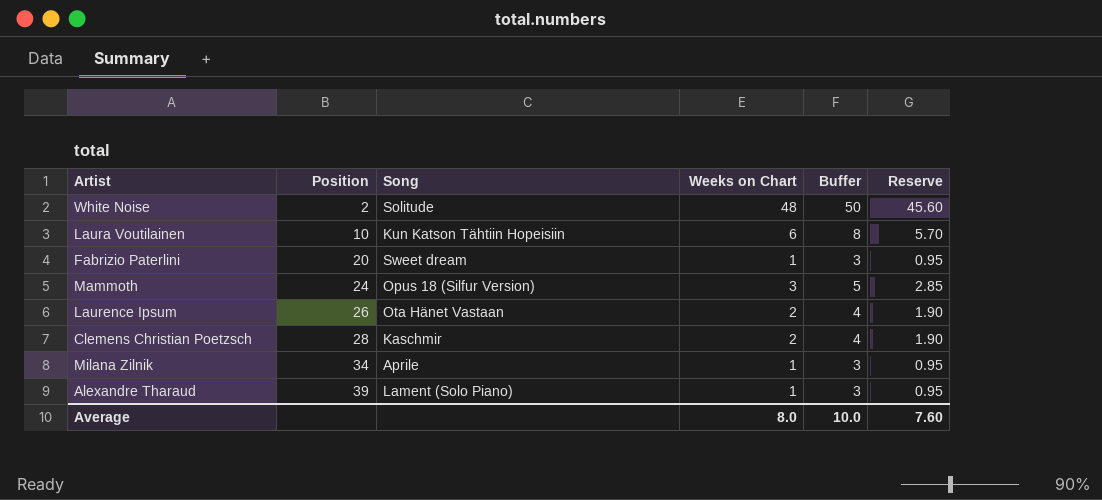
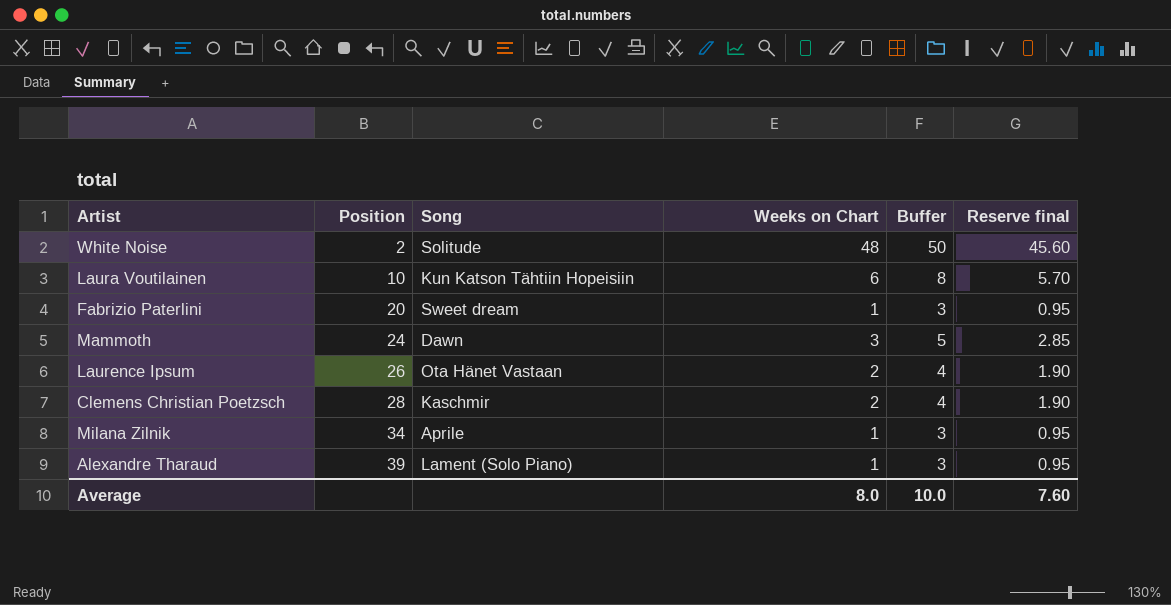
column name: Reserve -> Reserve final
Mammoth | Song: Opus 18 (Silfur Version) -> Dawn

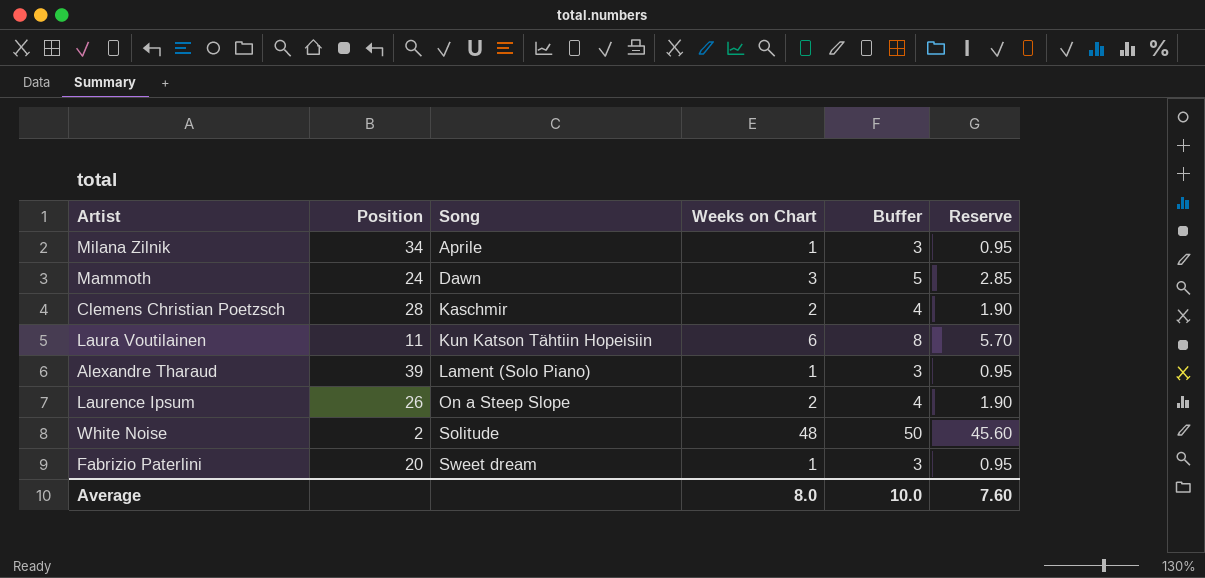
row order: Position ascending -> Song ascending
column name: Reserve final -> Reserve
Laura Voutilainen | Position: 10 -> 11
Laurence Ipsum | Song: Ota Hänet Vastaan -> On a Steep Slope

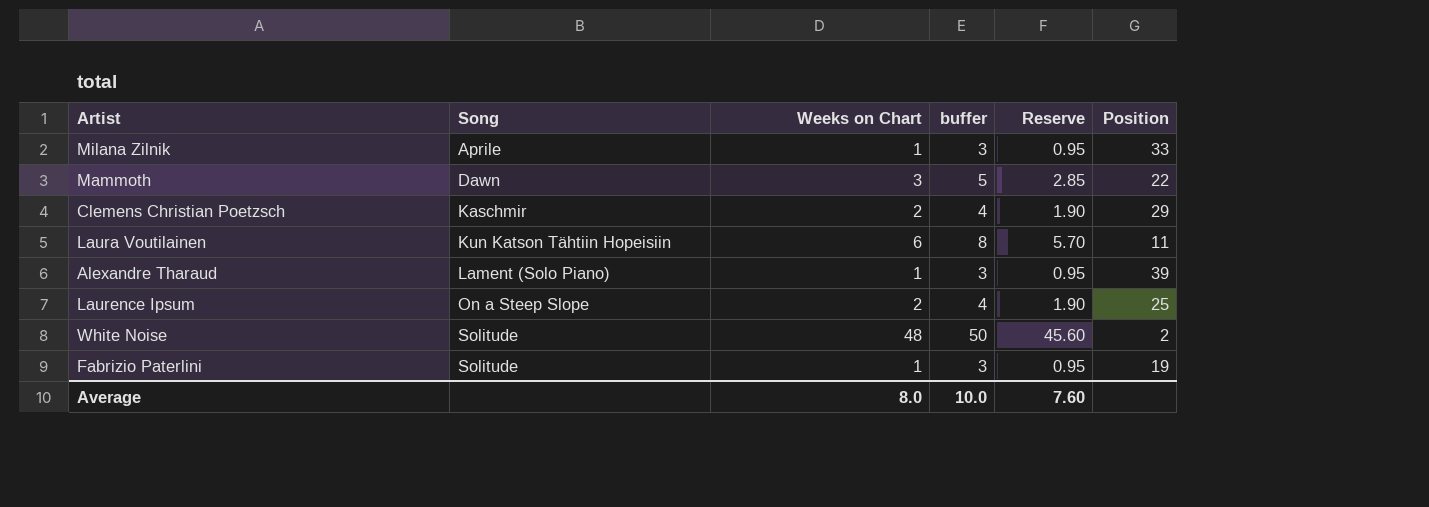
column name: Buffer -> buffer
column Position | position: 2 -> 6
Milana Zilnik | Position: 34 -> 33
Mammoth | Position: 24 -> 22
Clemens Christian Poetzsch | Position: 28 -> 29
Laurence Ipsum | Position: 26 -> 25
Fabrizio Paterlini | Song: Sweet dream -> Solitude
Fabrizio Paterlini | Position: 20 -> 19

